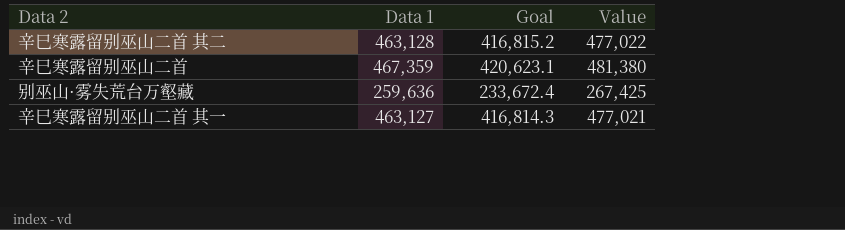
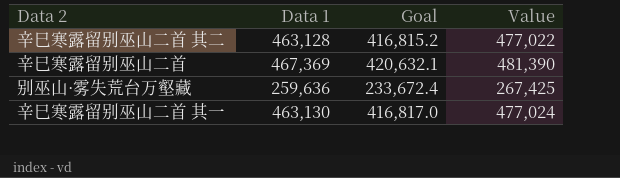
辛巳寒露留别巫山二首 | Data 1: 467,359 -> 467,369
辛巳寒露留别巫山二首 | Goal: 420,623.1 -> 420,632.1
辛巳寒露留别巫山二首 | Value: 481,380 -> 481,390
辛巳寒露留别巫山二首 其一 | Data 1: 463,127 -> 463,130
辛巳寒露留别巫山二首 其一 | Goal: 416,814.3 -> 416,817.0
辛巳寒露留别巫山二首 其一 | Value: 477,021 -> 477,024

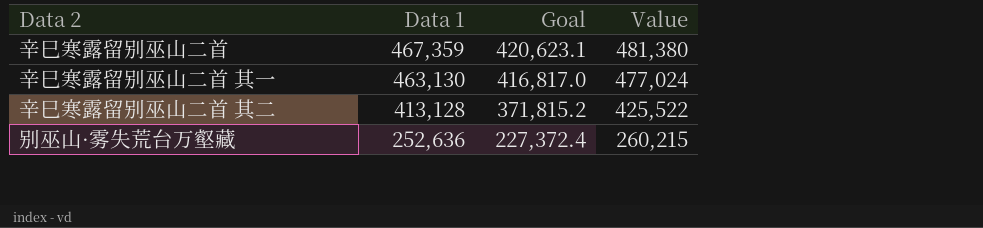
row order: none -> Data 1 descending
辛巳寒露留别巫山二首 | Data 1: 467,369 -> 467,359
辛巳寒露留别巫山二首 | Goal: 420,632.1 -> 420,623.1
辛巳寒露留别巫山二首 | Value: 481,390 -> 481,380
辛巳寒露留别巫山二首 其二 | Data 1: 463,128 -> 413,128
辛巳寒露留别巫山二首 其二 | Goal: 416,815.2 -> 371,815.2
辛巳寒露留别巫山二首 其二 | Value: 477,022 -> 425,522
别巫山·雾失荒台万壑藏 | Data 1: 259,636 -> 252,636
别巫山·雾失荒台万壑藏 | Goal: 233,672.4 -> 227,372.4
别巫山·雾失荒台万壑藏 | Value: 267,425 -> 260,215

